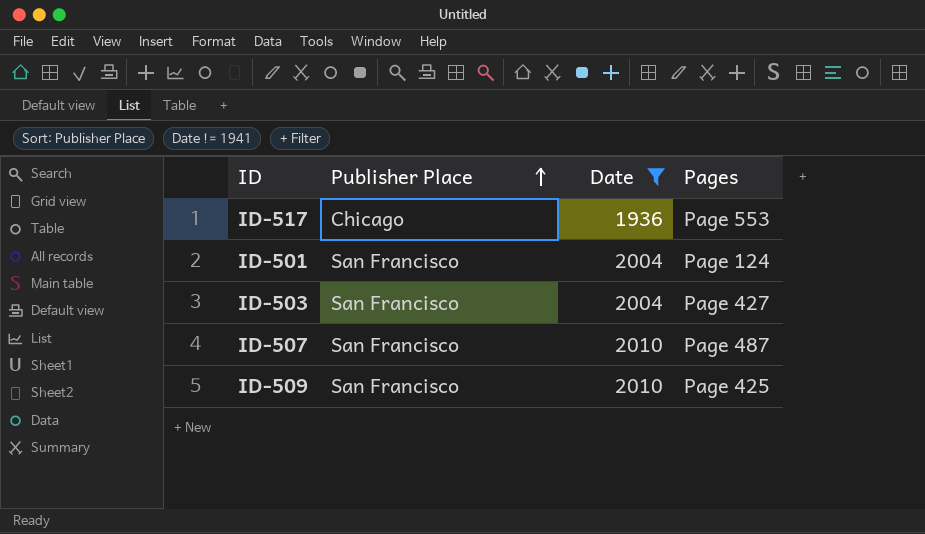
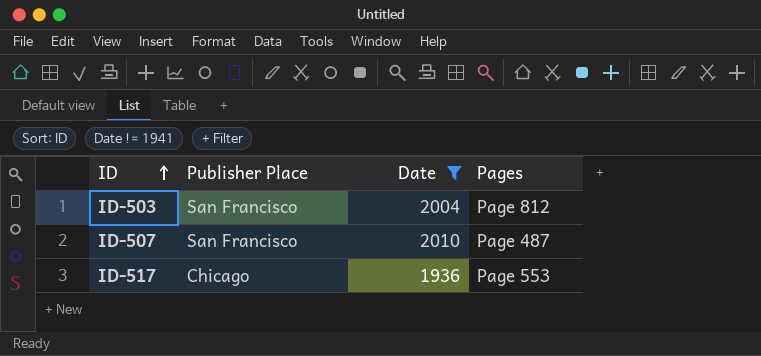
row order: Publisher Place ascending -> ID ascending
row ID-501: San Francisco | 2004 | Page 124 -> none
row ID-509: San Francisco | 2010 | Page 425 -> none
ID-503 | Pages: Page 427 -> Page 812

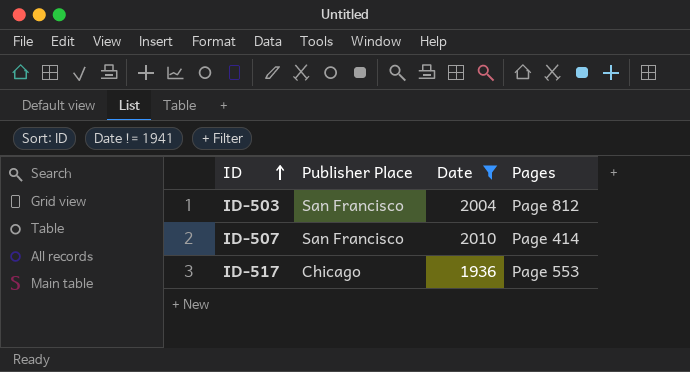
ID-507 | Pages: Page 487 -> Page 414

